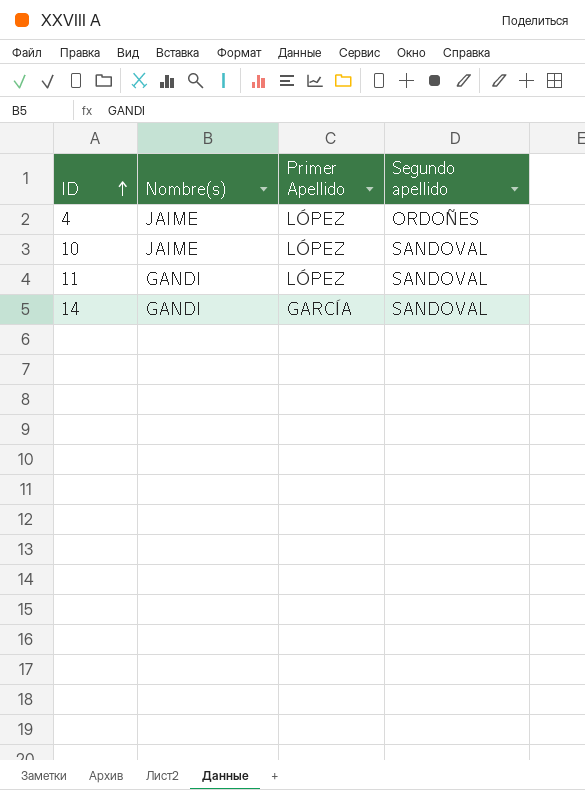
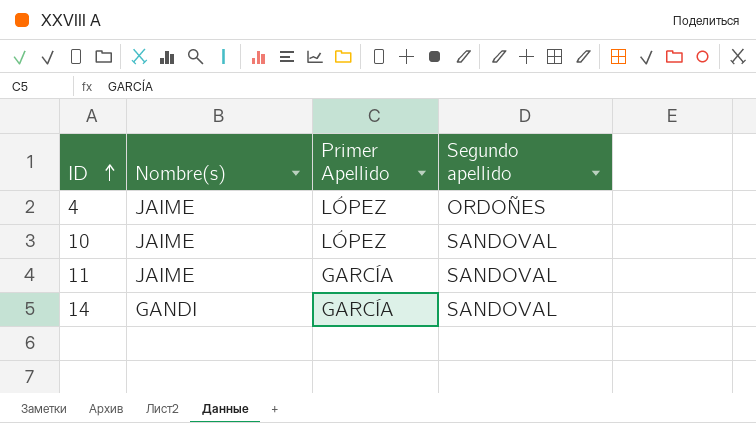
11 | Nombre(s): GANDI -> JAIME
11 | Primer Apellido: LÓPEZ -> GARCÍA

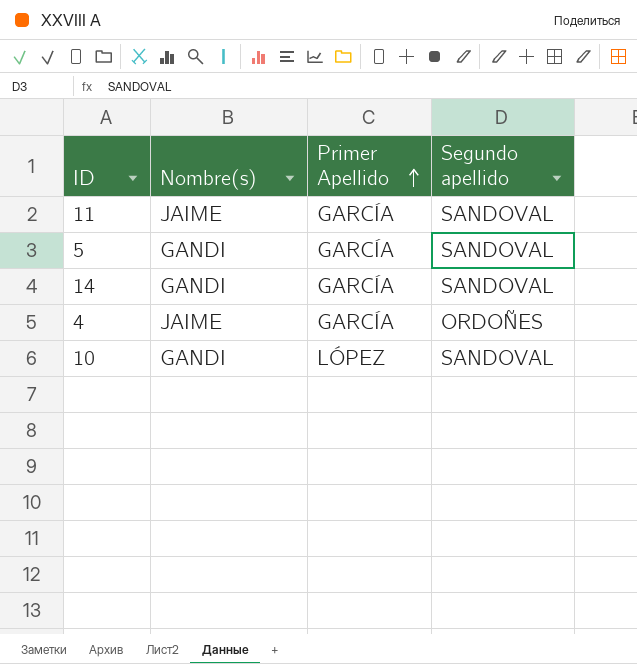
row order: ID ascending -> Primer Apellido ascending
row 5: none -> GANDI | GARCÍA | SANDOVAL
4 | Primer Apellido: LÓPEZ -> GARCÍA
10 | Nombre(s): JAIME -> GANDI

